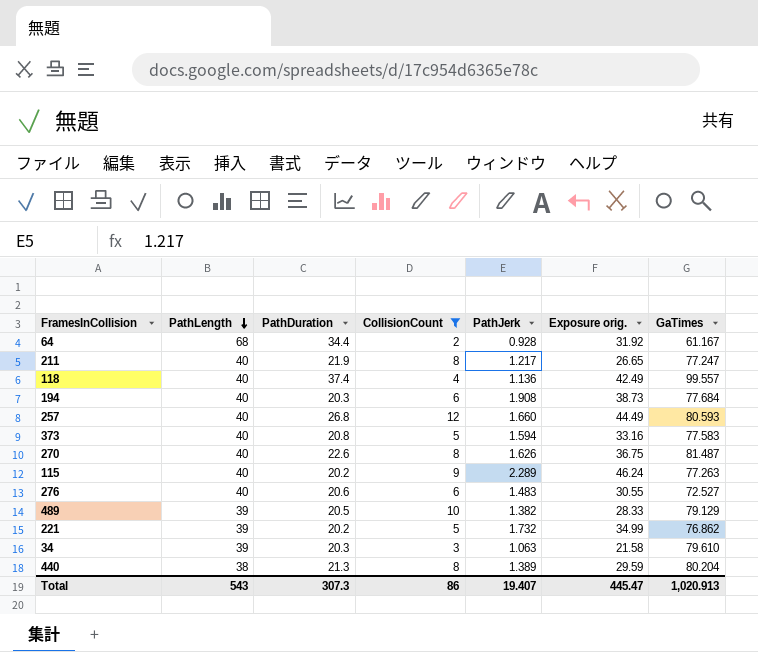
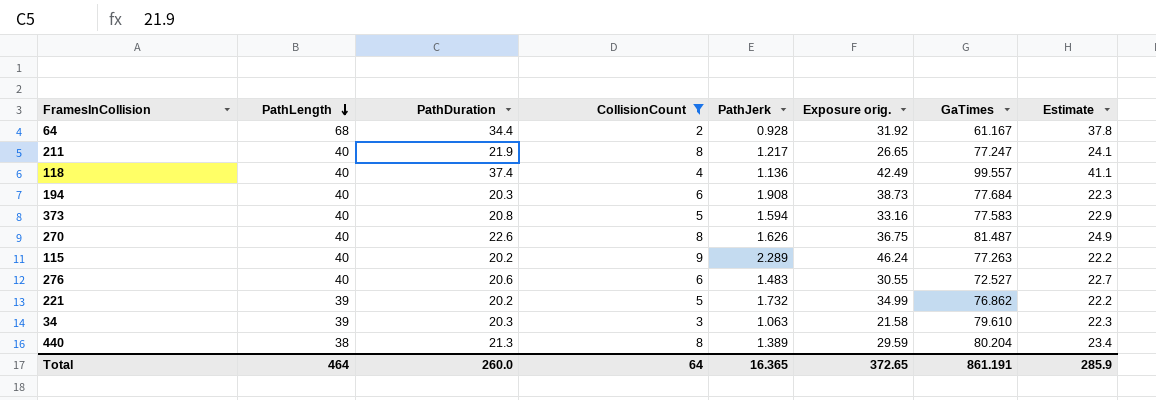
column Estimate | formula: none -> [PathDuration] * 1.1
row 257: 40 | 26.8 | 12 | 1.660 | 44.49 | 80.593 -> none
row 489: 39 | 20.5 | 10 | 1.382 | 28.33 | 79.129 -> none
Total | PathLength: 543 -> 464
Total | PathDuration: 307.3 -> 260.0
Total | CollisionCount: 86 -> 64
Total | PathJerk: 19.407 -> 16.365
Total | Exposure orig.: 445.47 -> 372.65
Total | GaTimes: 1,020.913 -> 861.191

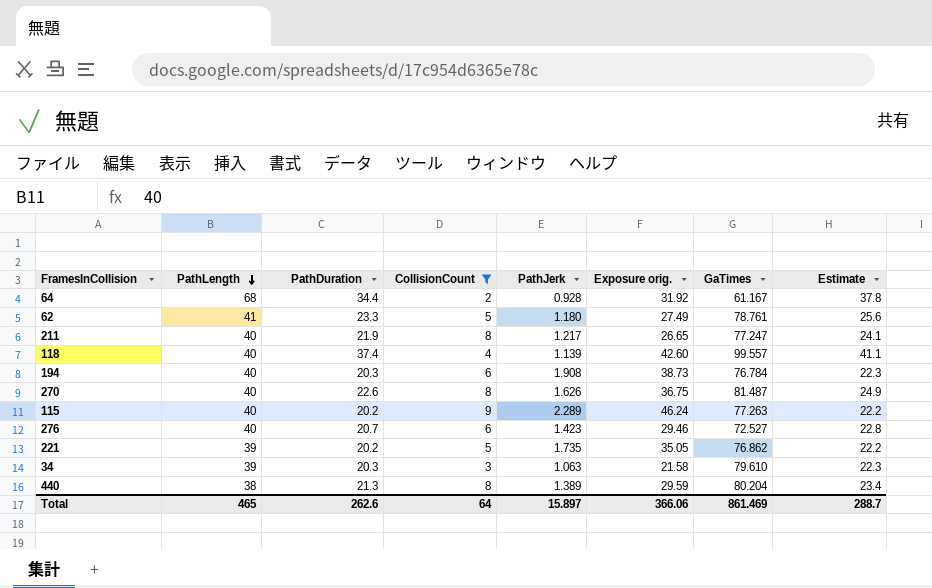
row 373: 40 | 20.8 | 5 | 1.594 | 33.16 | 77.583 | 22.9 -> none
row 62: none -> 41 | 23.3 | 5 | 1.180 | 27.49 | 78.761 | 25.6
118 | PathJerk: 1.136 -> 1.139
118 | Exposure orig.: 42.49 -> 42.60
194 | GaTimes: 77.684 -> 76.784
276 | PathDuration: 20.6 -> 20.7
276 | PathJerk: 1.483 -> 1.423
276 | Exposure orig.: 30.55 -> 29.46
276 | Estimate: 22.7 -> 22.8
221 | PathJerk: 1.732 -> 1.735
221 | Exposure orig.: 34.99 -> 35.05
Total | PathLength: 464 -> 465
Total | PathDuration: 260.0 -> 262.6
Total | PathJerk: 16.365 -> 15.897
Total | Exposure orig.: 372.65 -> 366.06
Total | GaTimes: 861.191 -> 861.469
Total | Estimate: 285.9 -> 288.7

